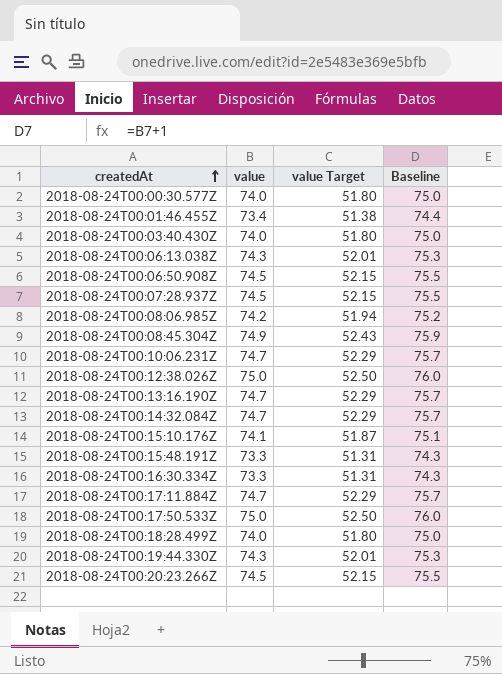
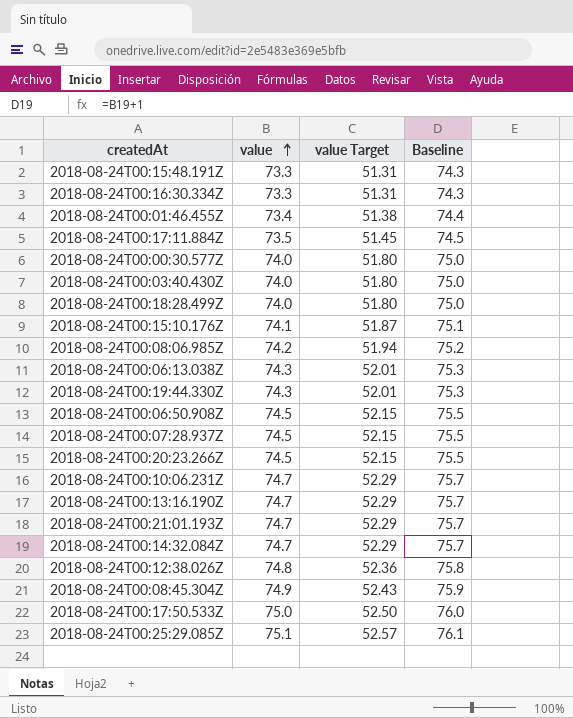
row order: createdAt ascending -> value ascending
2018-08-24T00:17:11.884Z | value: 74.7 -> 73.5
2018-08-24T00:17:11.884Z | value Target: 52.29 -> 51.45
2018-08-24T00:17:11.884Z | Baseline: 75.7 -> 74.5
row 2018-08-24T00:21:01.193Z: none -> 74.7 | 52.29 | 75.7
2018-08-24T00:12:38.026Z | value: 75.0 -> 74.8
2018-08-24T00:12:38.026Z | value Target: 52.50 -> 52.36
2018-08-24T00:12:38.026Z | Baseline: 76.0 -> 75.8
row 2018-08-24T00:25:29.085Z: none -> 75.1 | 52.57 | 76.1

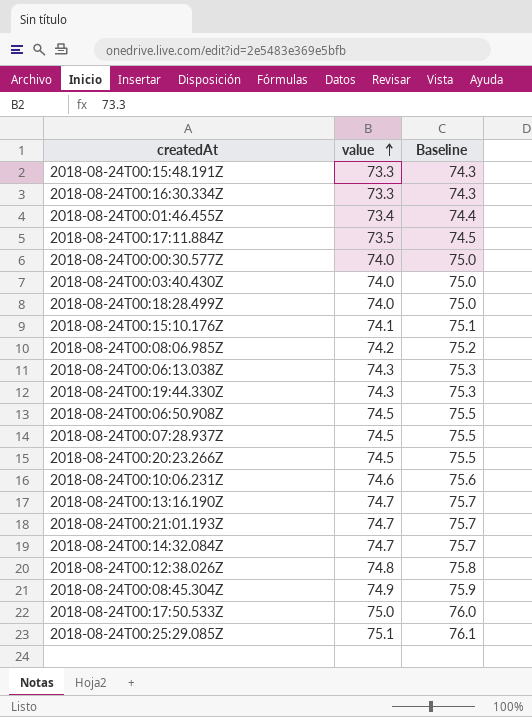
column value Target | formula: [value] * 0.7 -> none
2018-08-24T00:10:06.231Z | value: 74.7 -> 74.6
2018-08-24T00:10:06.231Z | Baseline: 75.7 -> 75.6

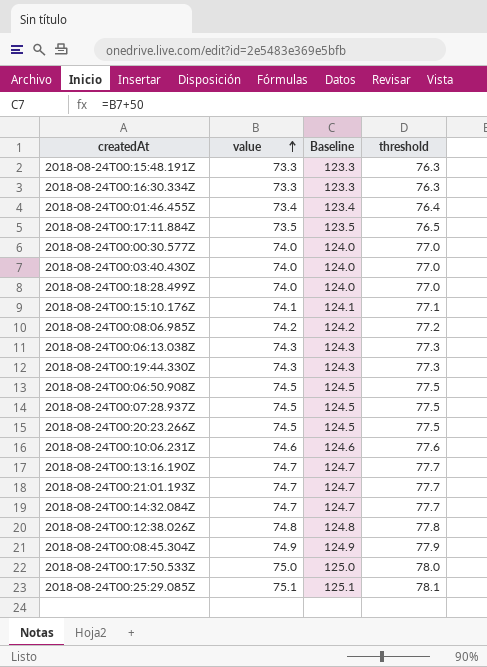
column Baseline | formula: [value] + 1 -> [value] + 50
column threshold | formula: none -> [value] + 3

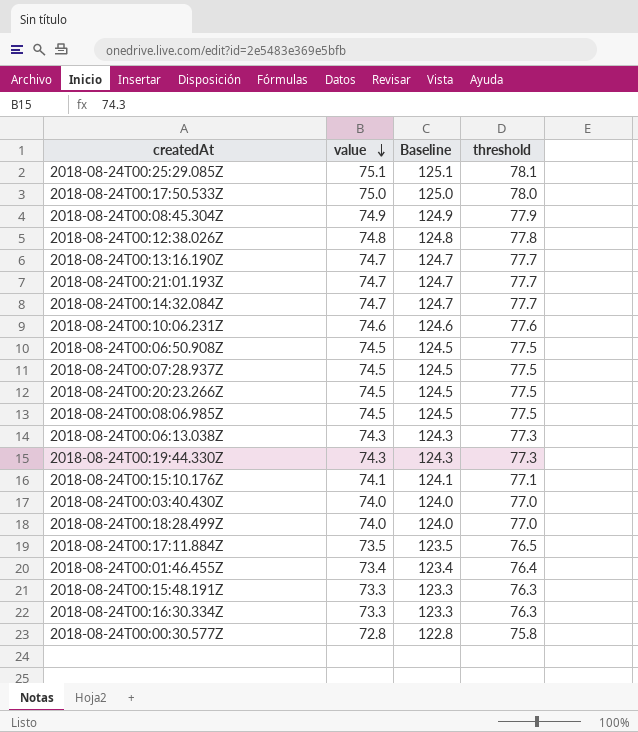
row order: value ascending -> value descending
2018-08-24T00:08:06.985Z | value: 74.2 -> 74.5
2018-08-24T00:08:06.985Z | Baseline: 124.2 -> 124.5
2018-08-24T00:08:06.985Z | threshold: 77.2 -> 77.5
2018-08-24T00:00:30.577Z | value: 74.0 -> 72.8
2018-08-24T00:00:30.577Z | Baseline: 124.0 -> 122.8
2018-08-24T00:00:30.577Z | threshold: 77.0 -> 75.8

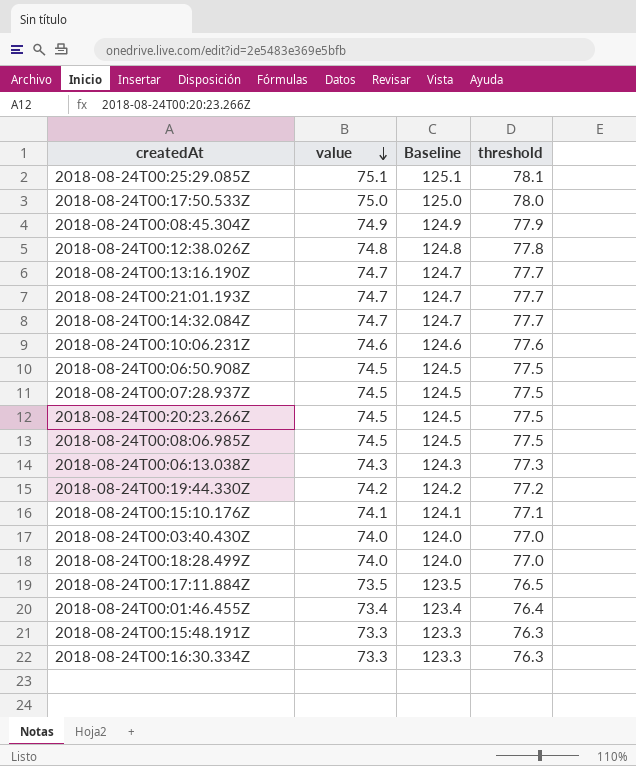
row 2018-08-24T00:00:30.577Z: 72.8 | 122.8 | 75.8 -> none
2018-08-24T00:19:44.330Z | value: 74.3 -> 74.2
2018-08-24T00:19:44.330Z | Baseline: 124.3 -> 124.2
2018-08-24T00:19:44.330Z | threshold: 77.3 -> 77.2

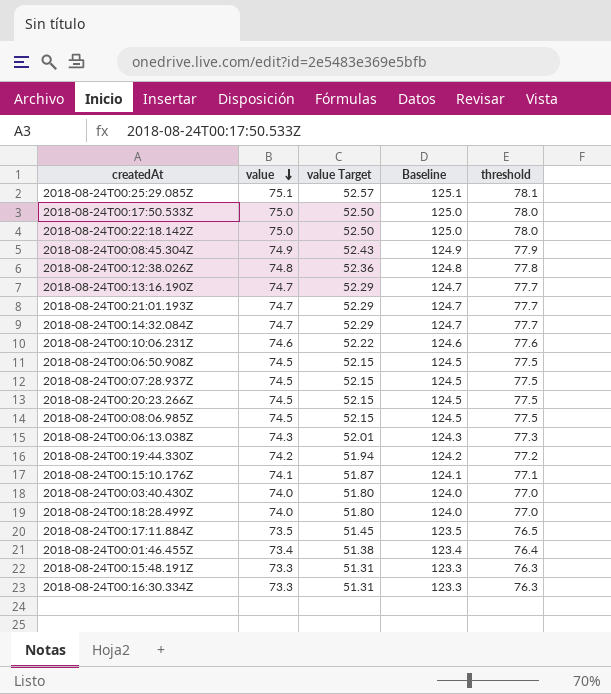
column value Target | formula: none -> [value] * 0.7
row 2018-08-24T00:22:18.142Z: none -> 75.0 | 52.50 | 125.0 | 78.0

